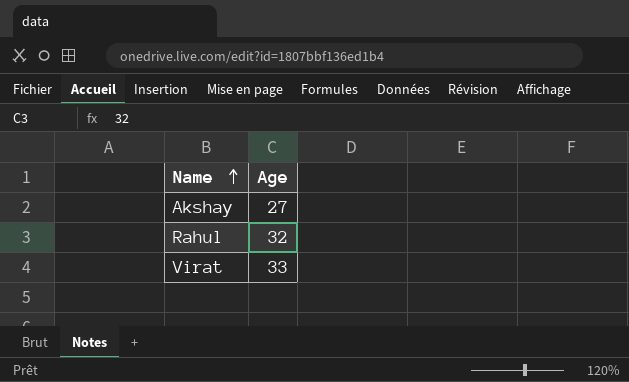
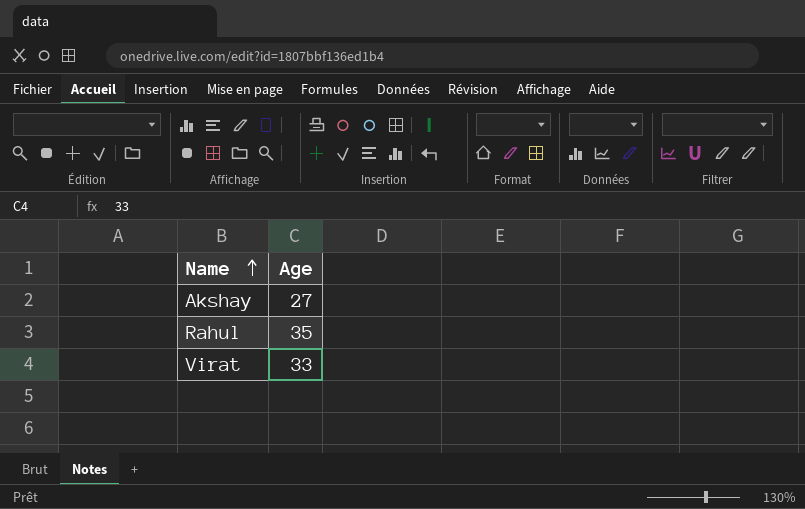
Rahul | Age: 32 -> 35

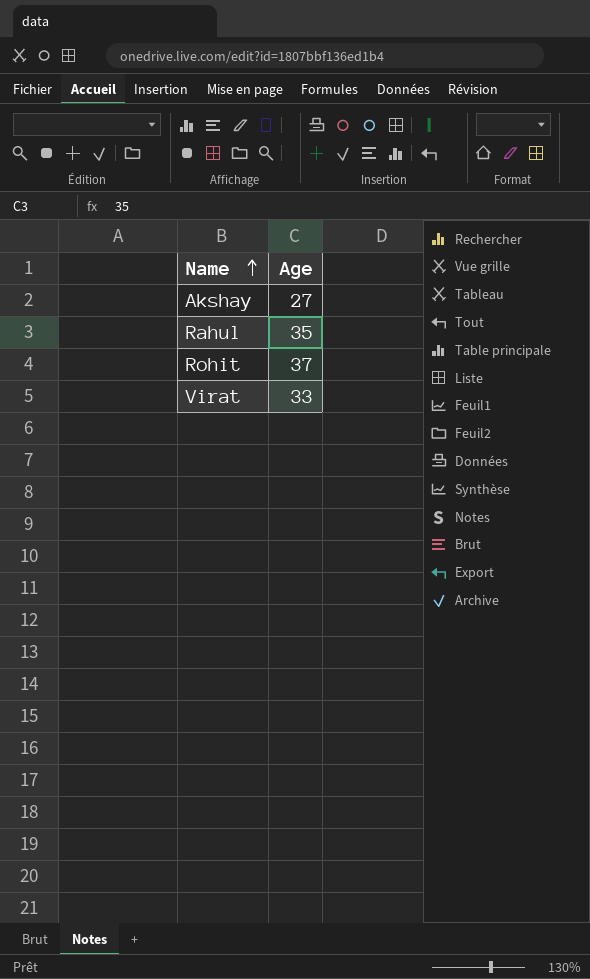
row Rohit: none -> 37

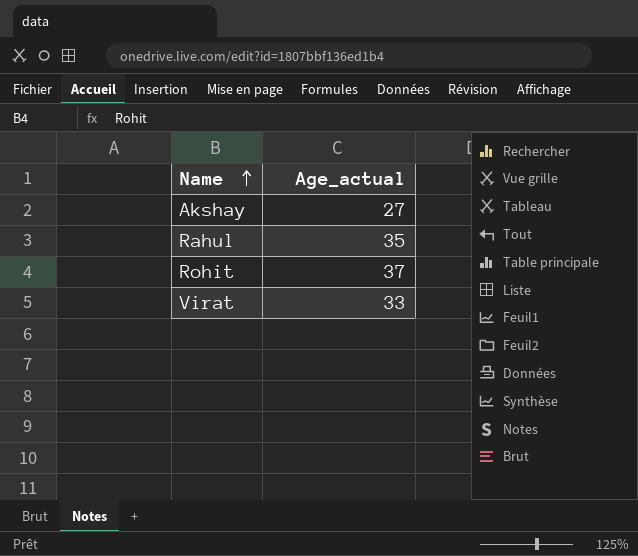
column name: Age -> Age_actual

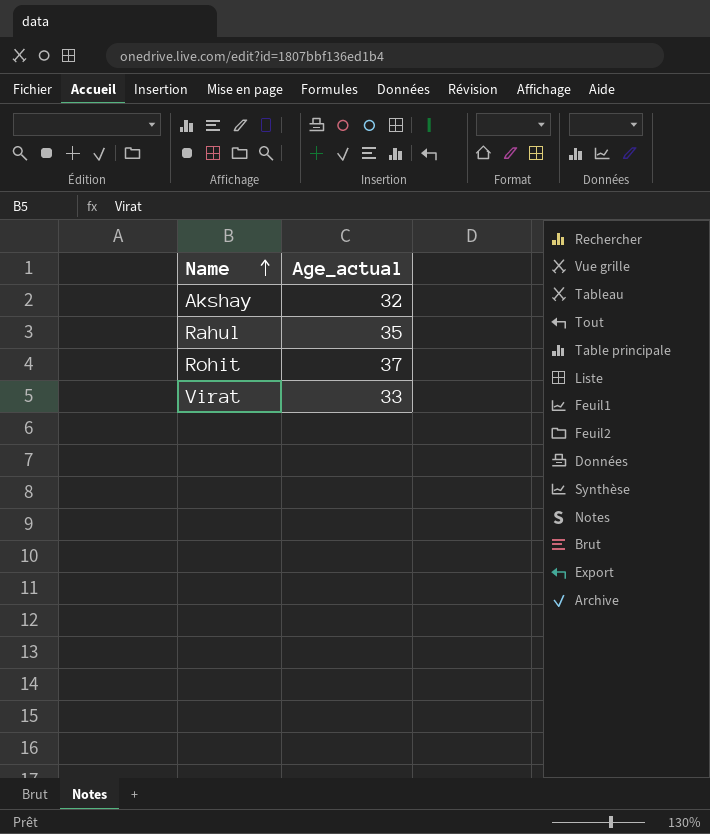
Akshay | Age_actual: 27 -> 32

